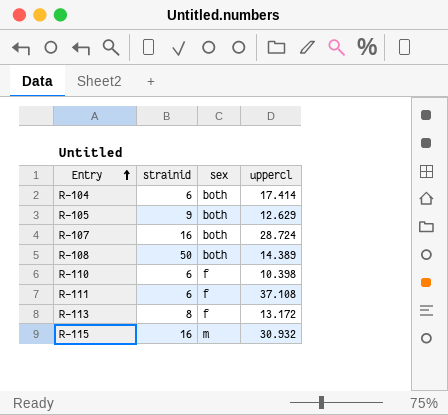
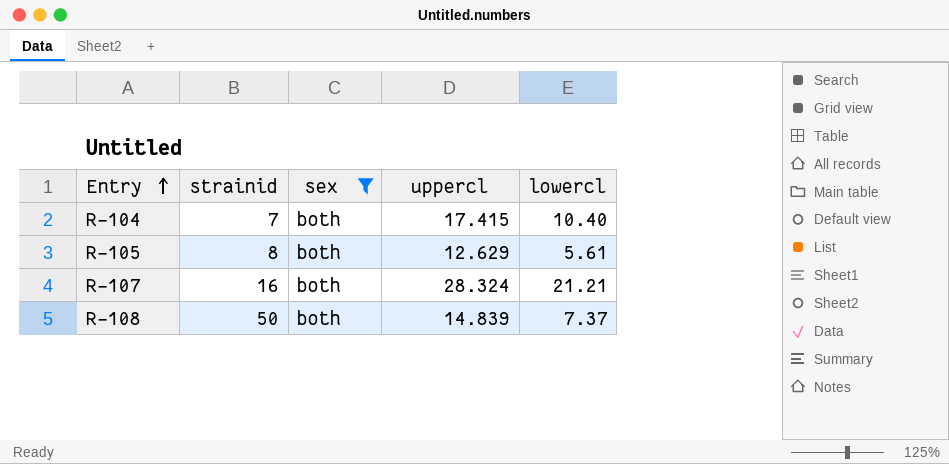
filter: none -> sex = both
column lowercl | position: none -> 5
R-104 | strainid: 6 -> 7
R-104 | uppercl: 17.414 -> 17.415
R-105 | strainid: 9 -> 8
R-107 | uppercl: 28.724 -> 28.324
R-108 | uppercl: 14.389 -> 14.839

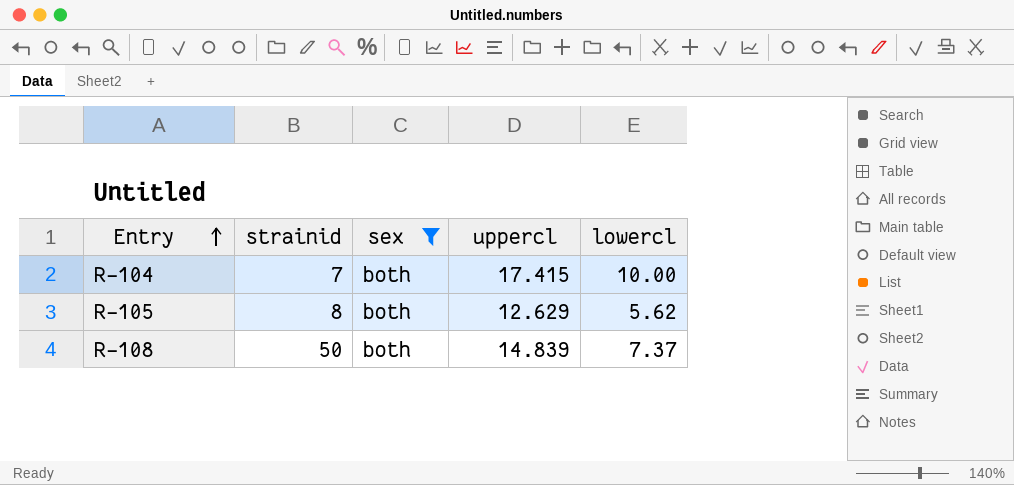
row R-107: 16 | both | 28.324 | 21.21 -> none
R-104 | lowercl: 10.40 -> 10.00
R-105 | lowercl: 5.61 -> 5.62

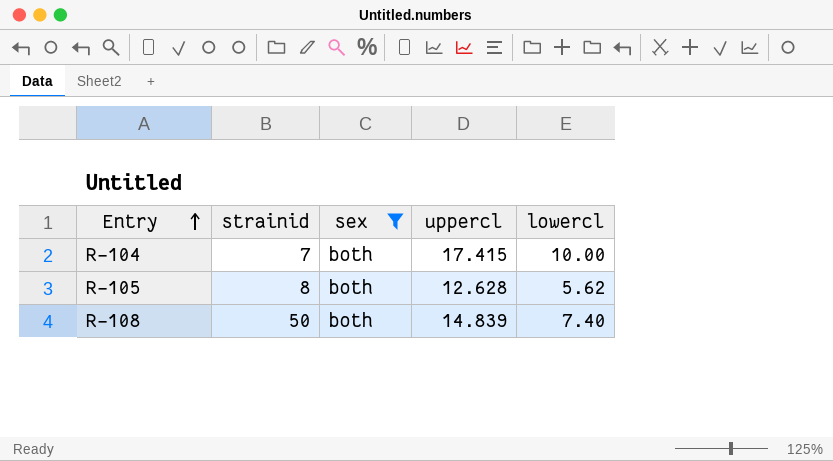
R-105 | uppercl: 12.629 -> 12.628
R-108 | lowercl: 7.37 -> 7.40

